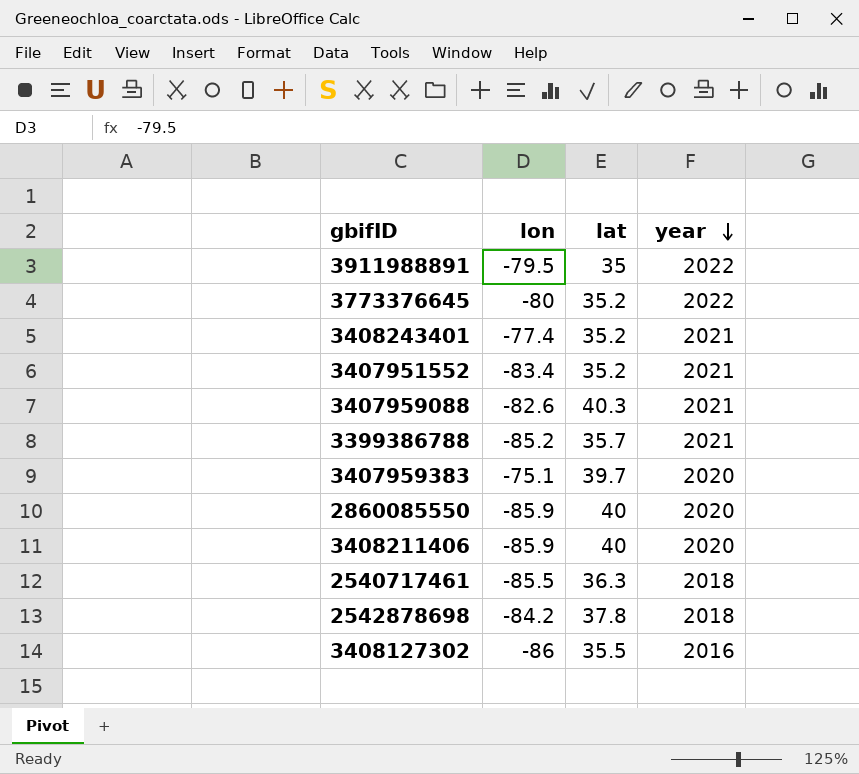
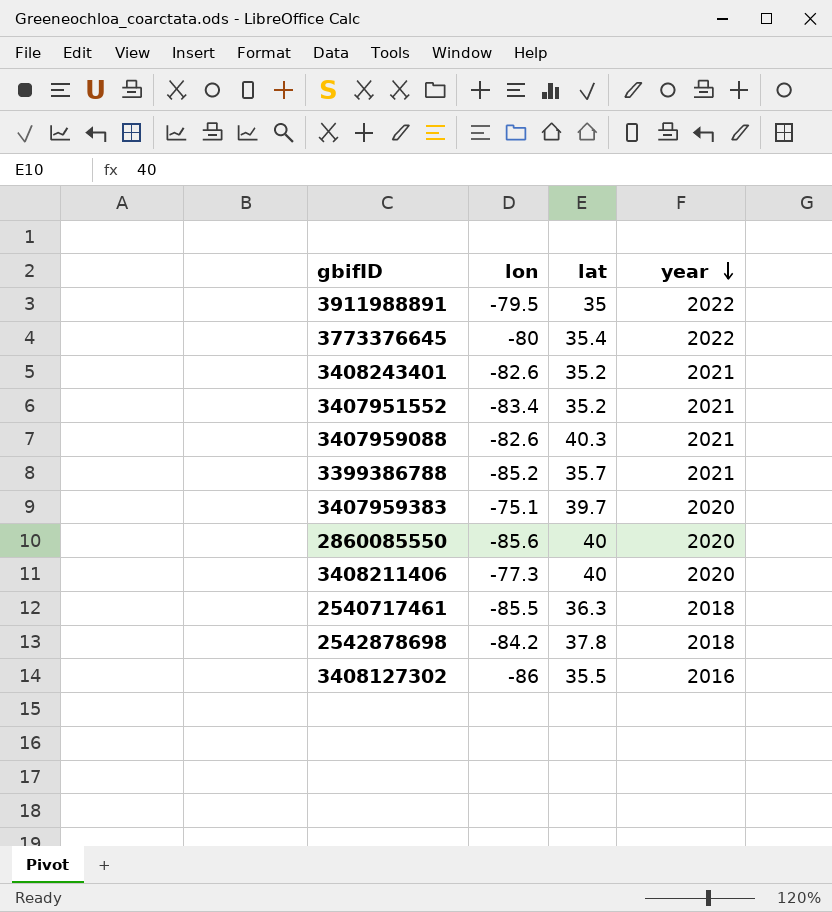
3773376645 | lat: 35.2 -> 35.4
3408243401 | lon: -77.4 -> -82.6
2860085550 | lon: -85.9 -> -85.6
3408211406 | lon: -85.9 -> -77.3

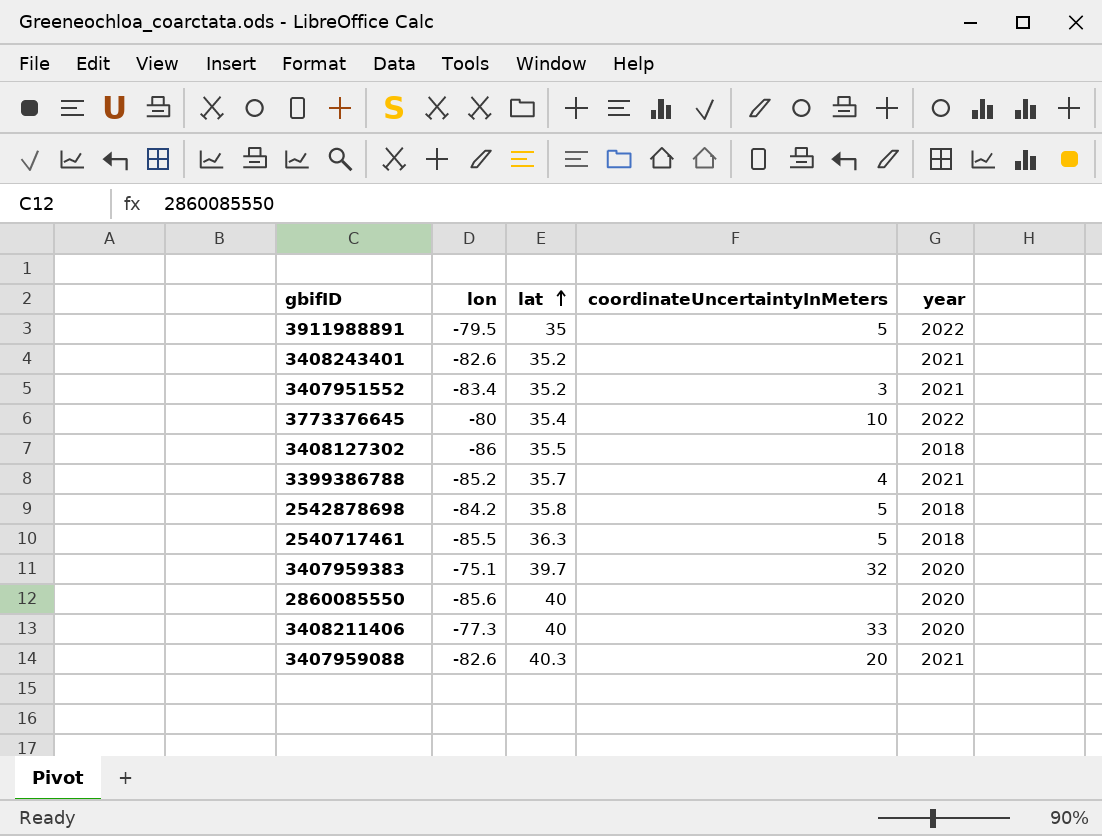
row order: year descending -> lat ascending
column coordinateUncertaintyInMeters | position: none -> 4
3408127302 | year: 2016 -> 2018
2542878698 | lat: 37.8 -> 35.8

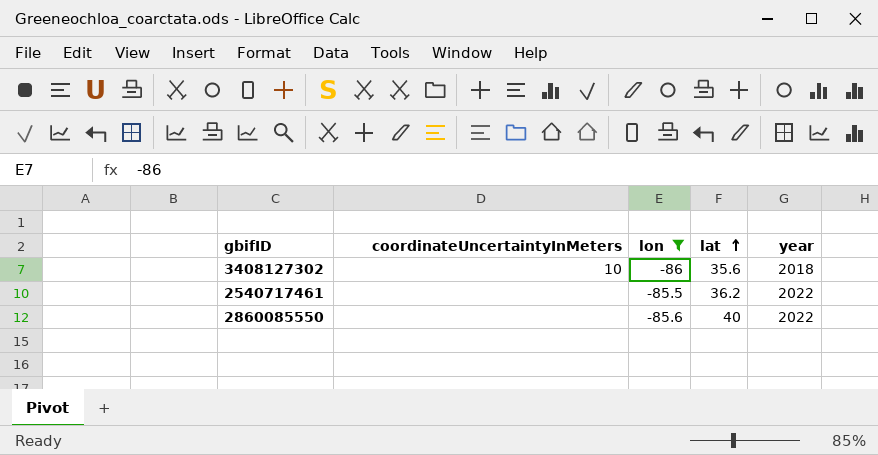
filter: none -> lon <= -85.5
column coordinateUncertaintyInMeters | position: 4 -> 2
3408127302 | coordinateUncertaintyInMeters: none -> 10
3408127302 | lat: 35.5 -> 35.6
2540717461 | coordinateUncertaintyInMeters: 5 -> none
2540717461 | lat: 36.3 -> 36.2
2540717461 | year: 2018 -> 2022
2860085550 | year: 2020 -> 2022

